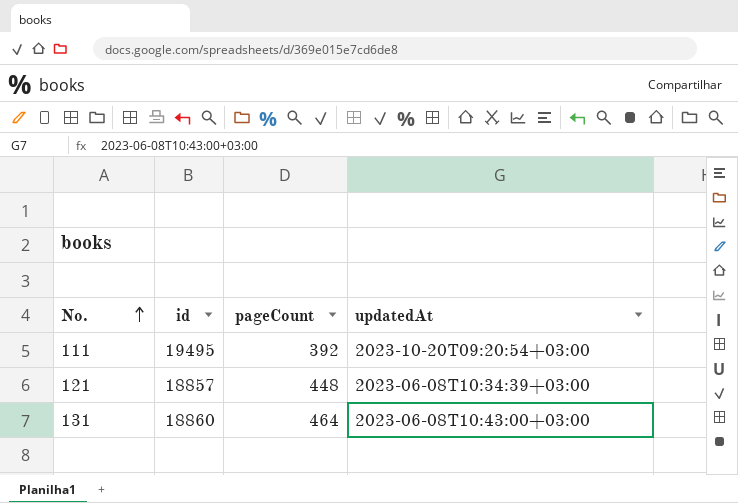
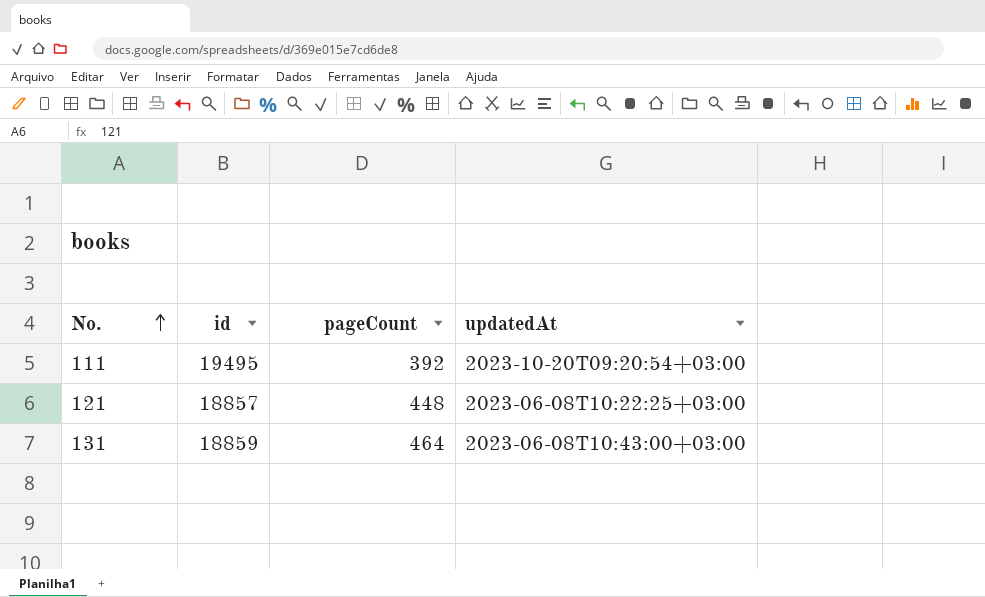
121 | updatedAt: 2023-06-08T10:34:39+03:00 -> 2023-06-08T10:22:25+03:00
131 | id: 18860 -> 18859

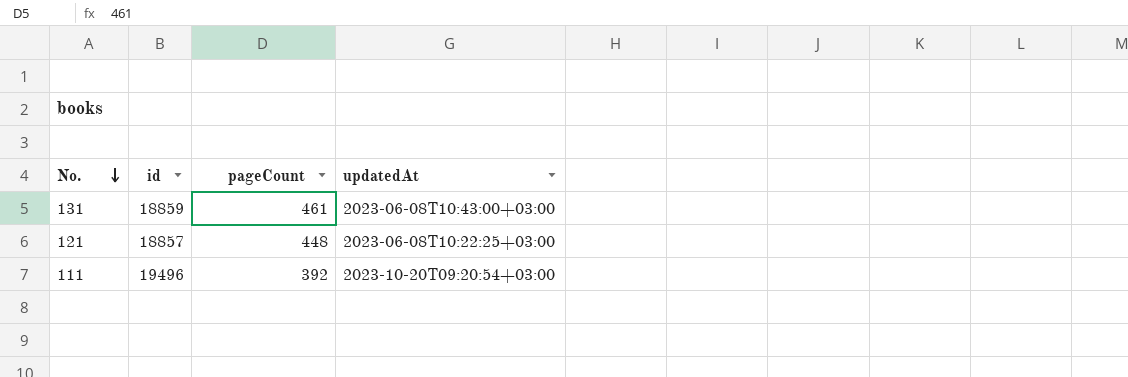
row order: No. ascending -> No. descending
131 | pageCount: 464 -> 461
111 | id: 19495 -> 19496

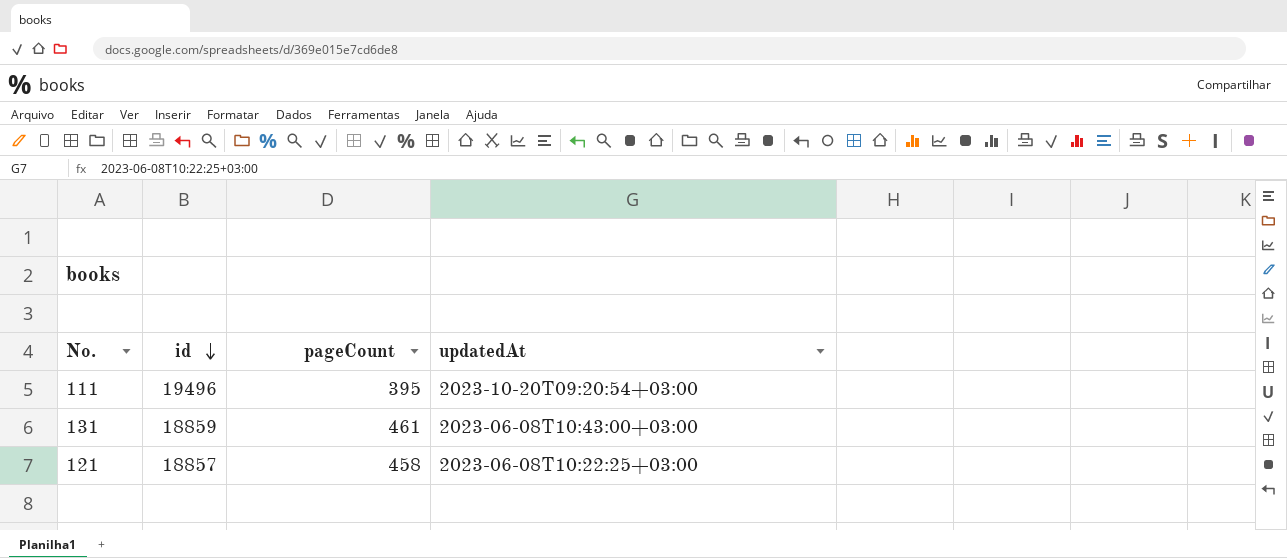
row order: No. descending -> id descending
111 | pageCount: 392 -> 395
121 | pageCount: 448 -> 458

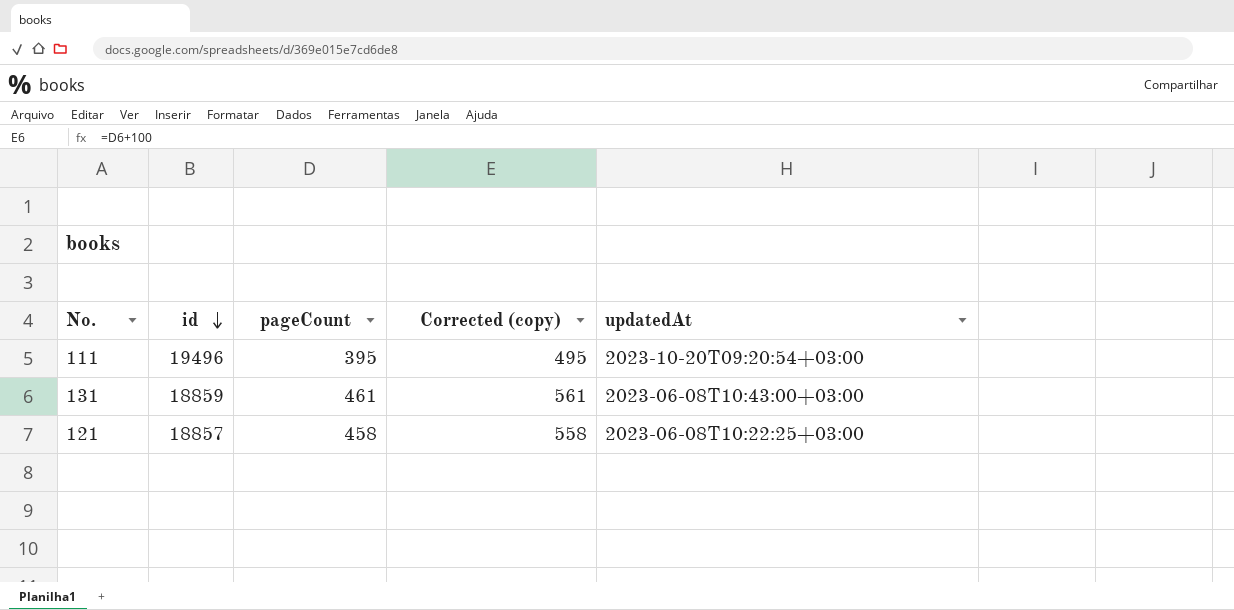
column Corrected (copy) | formula: none -> [pageCount] + 100

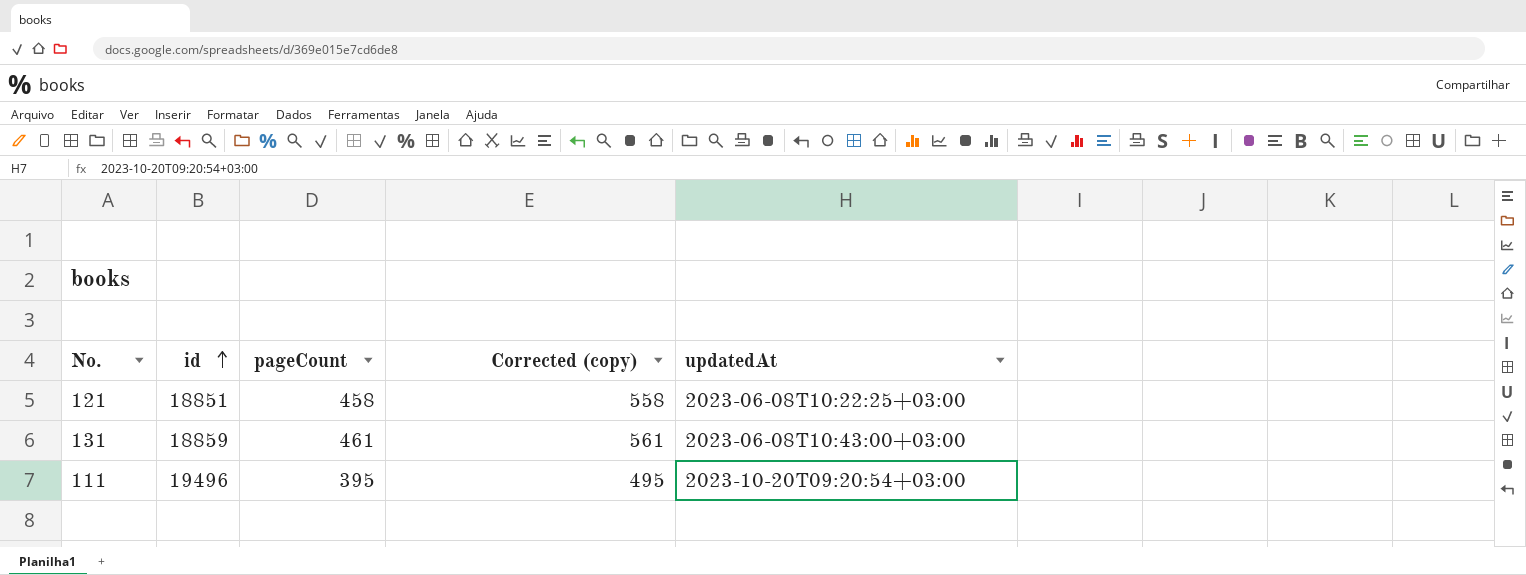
row order: id descending -> id ascending
121 | id: 18857 -> 18851

